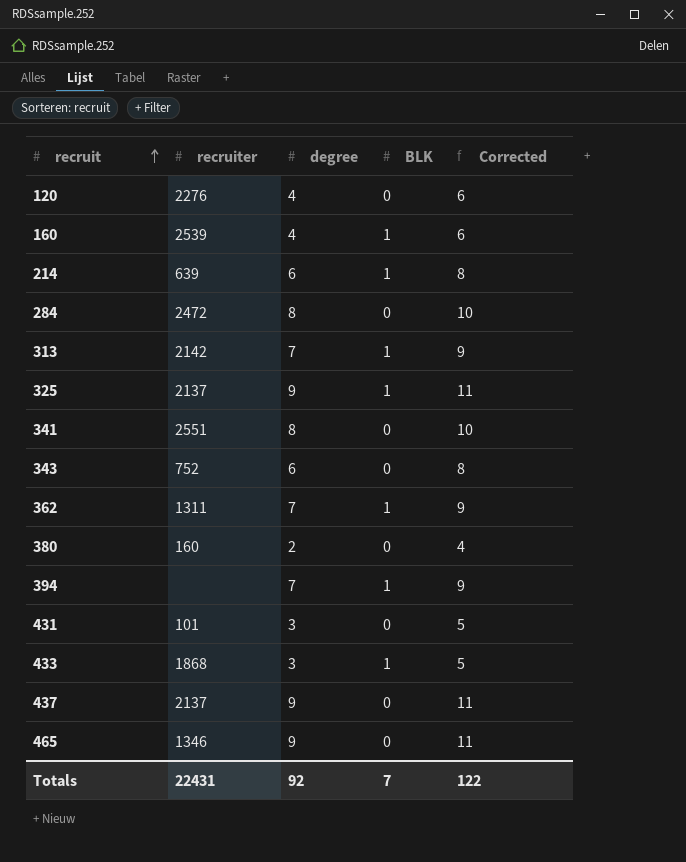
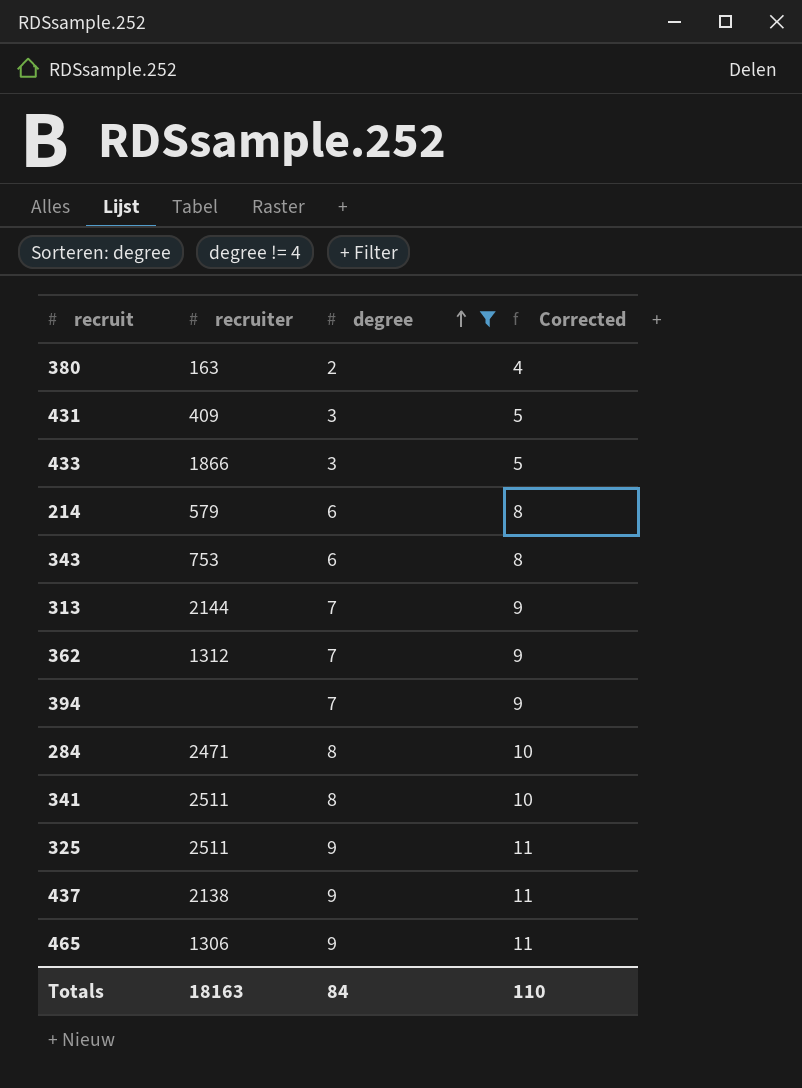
filter: none -> degree != 4
row order: recruit ascending -> degree ascending
column BLK | position: 4 -> none
380 | recruiter: 160 -> 163
431 | recruiter: 101 -> 409
433 | recruiter: 1868 -> 1866
214 | recruiter: 639 -> 579
343 | recruiter: 752 -> 753
313 | recruiter: 2142 -> 2144
362 | recruiter: 1311 -> 1312
284 | recruiter: 2472 -> 2471
341 | recruiter: 2551 -> 2511
325 | recruiter: 2137 -> 2511
437 | recruiter: 2137 -> 2138
465 | recruiter: 1346 -> 1306
Totals | recruiter: 22431 -> 18163
Totals | degree: 92 -> 84
Totals | Corrected: 122 -> 110

